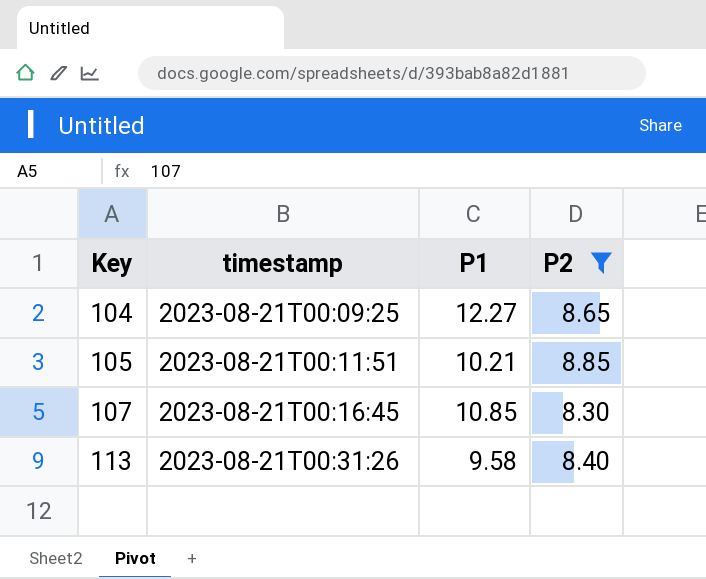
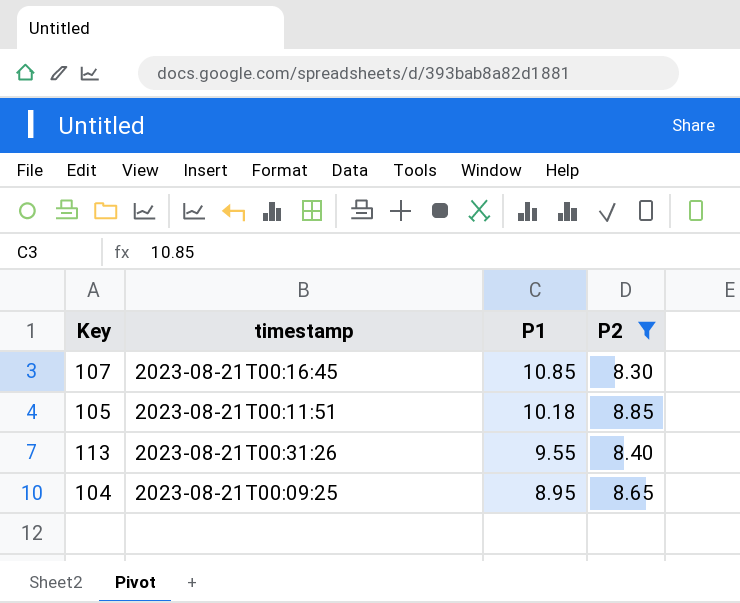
row order: Key ascending -> P1 descending
105 | P1: 10.21 -> 10.18
113 | P1: 9.58 -> 9.55
104 | P1: 12.27 -> 8.95

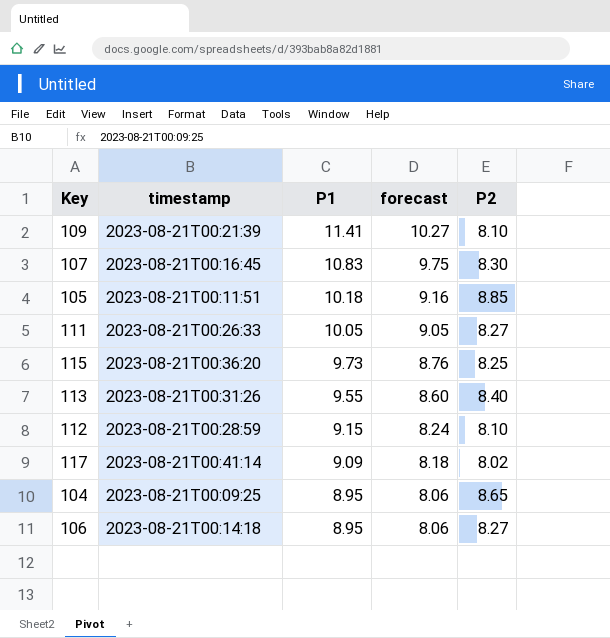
filter: P2 >= 8.30 -> none
column forecast | formula: none -> [P1] * 0.9
107 | P1: 10.85 -> 10.83

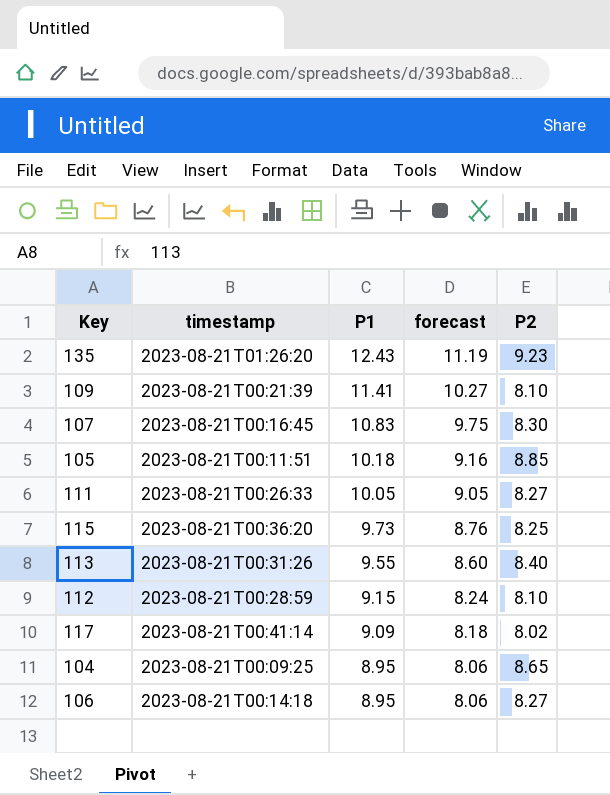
row 135: none -> 2023-08-21T01:26:20 | 12.43 | 11.19 | 9.23

